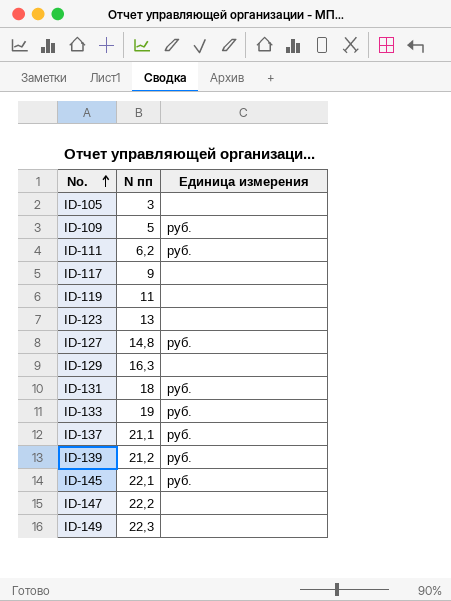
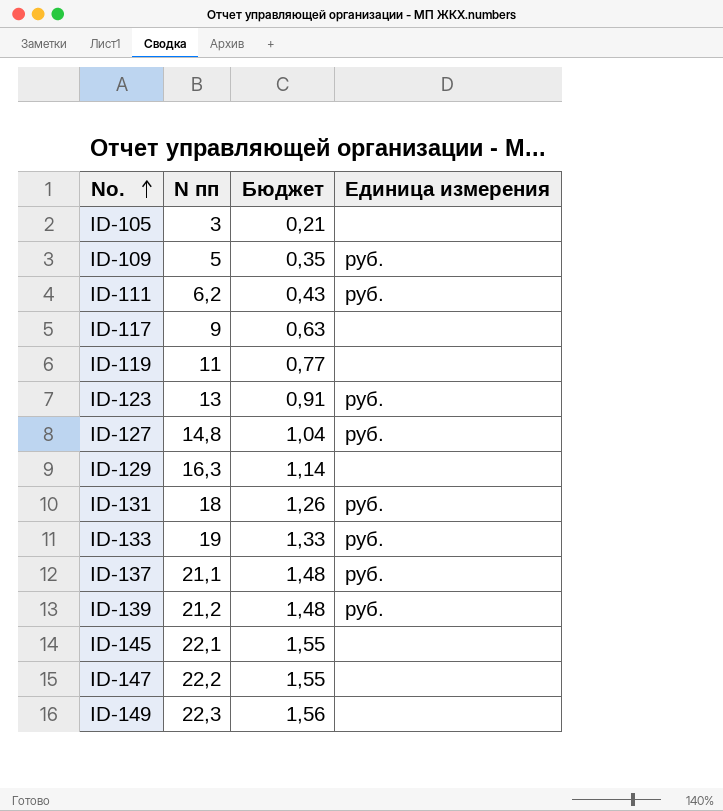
column Бюджет | formula: none -> [N пп] * 0,07
ID-123 | Единица измерения: none -> руб.
ID-145 | Единица измерения: руб. -> none

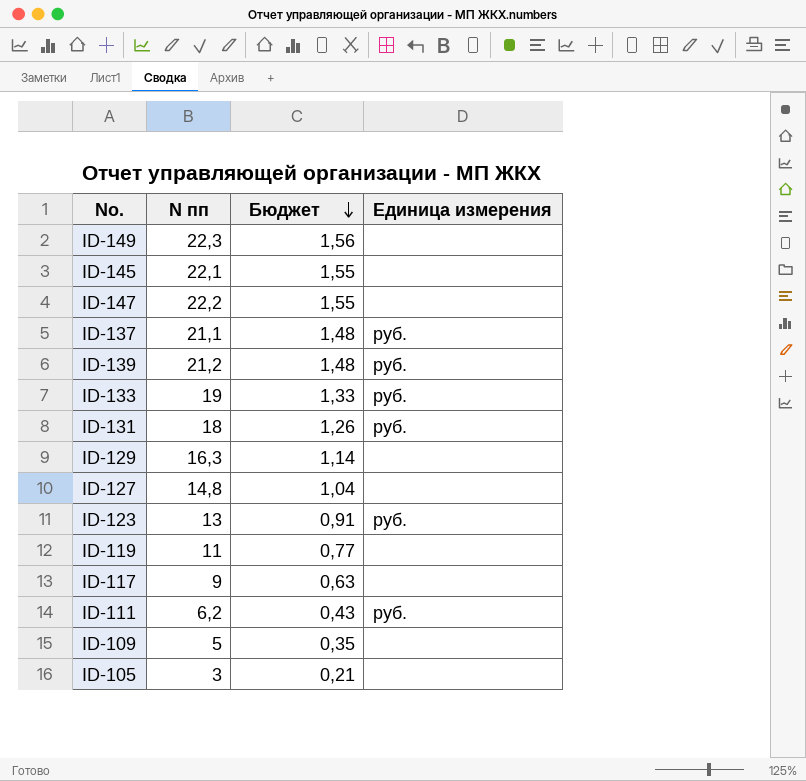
row order: No. ascending -> Бюджет descending
ID-127 | Единица измерения: руб. -> none
ID-109 | Единица измерения: руб. -> none

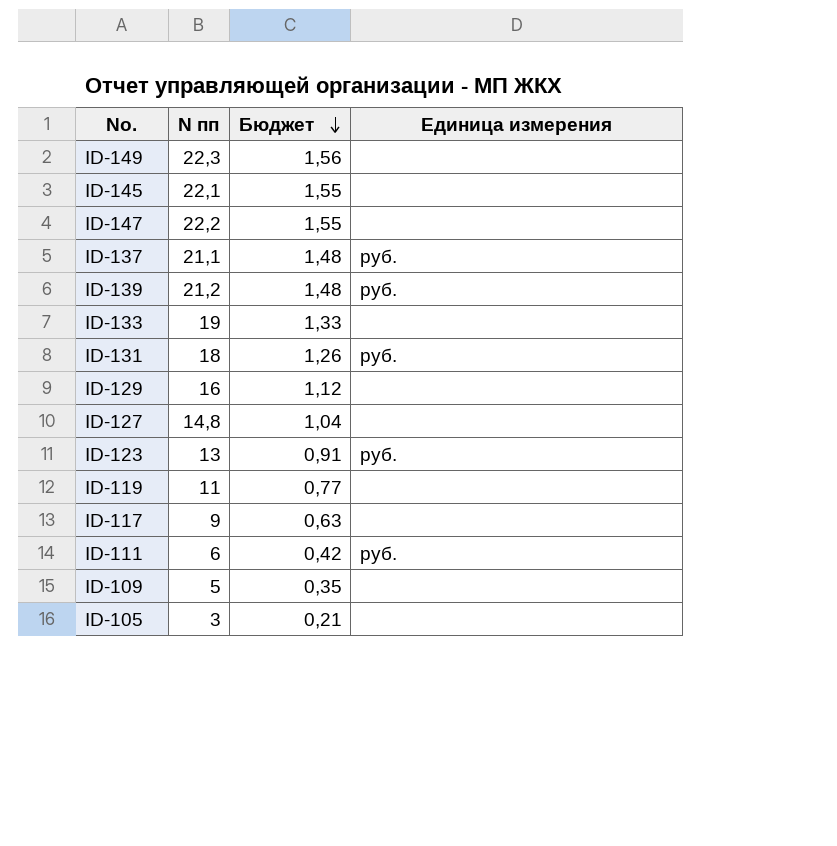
ID-133 | Единица измерения: руб. -> none
ID-129 | N пп: 16,3 -> 16
ID-129 | Бюджет: 1,14 -> 1,12
ID-111 | N пп: 6,2 -> 6
ID-111 | Бюджет: 0,43 -> 0,42

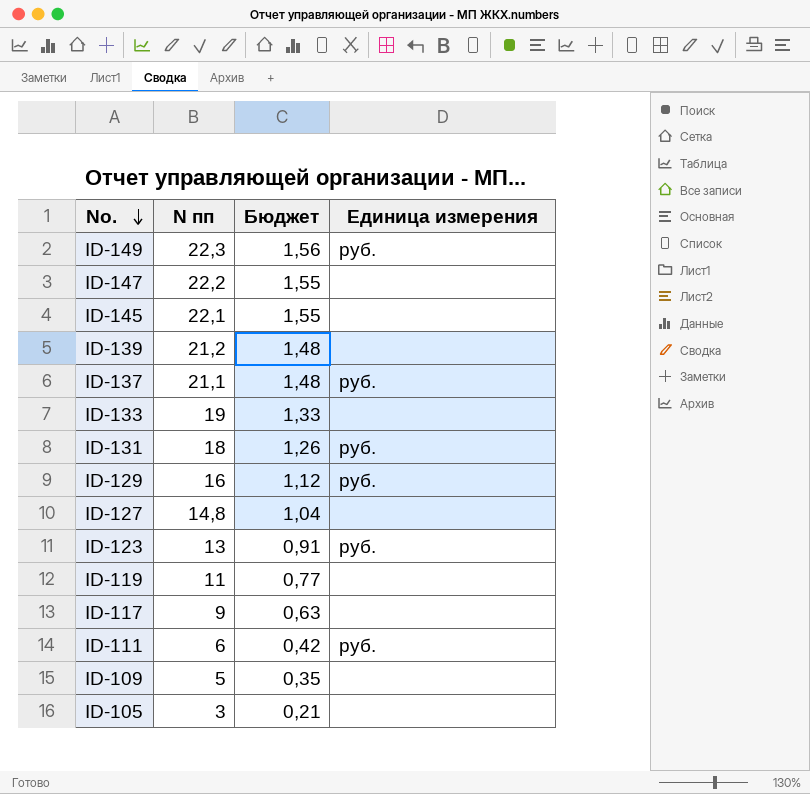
row order: Бюджет descending -> No. descending
ID-149 | Единица измерения: none -> руб.
ID-139 | Единица измерения: руб. -> none
ID-129 | Единица измерения: none -> руб.

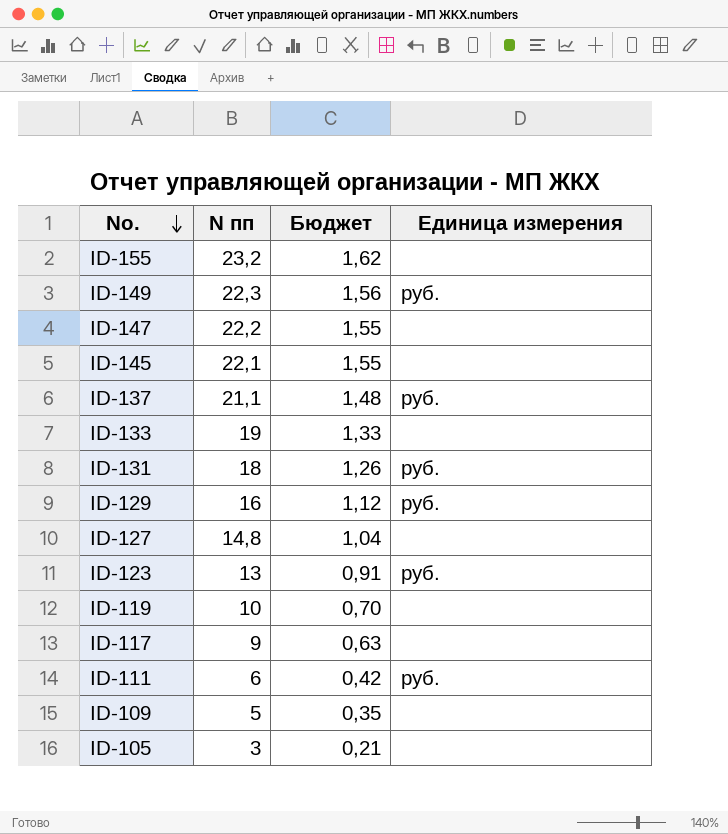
row ID-139: 21,2 | 1,48 | none -> none
row ID-155: none -> 23,2 | 1,62 | none
ID-119 | N пп: 11 -> 10
ID-119 | Бюджет: 0,77 -> 0,70

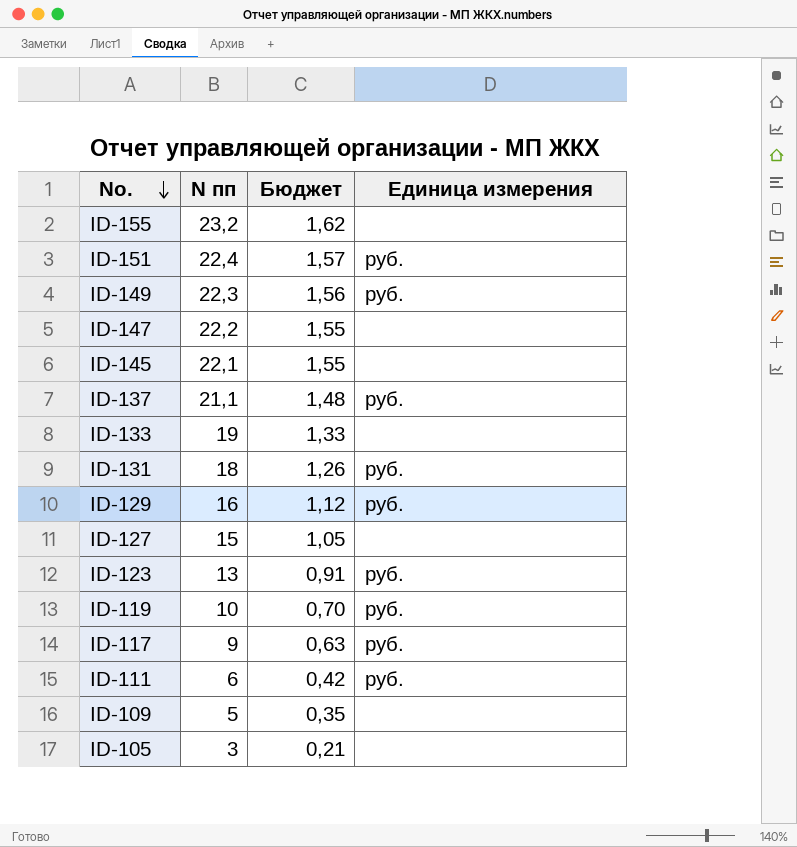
row ID-151: none -> 22,4 | 1,57 | руб.
ID-127 | N пп: 14,8 -> 15
ID-127 | Бюджет: 1,04 -> 1,05
ID-119 | Единица измерения: none -> руб.
ID-117 | Единица измерения: none -> руб.

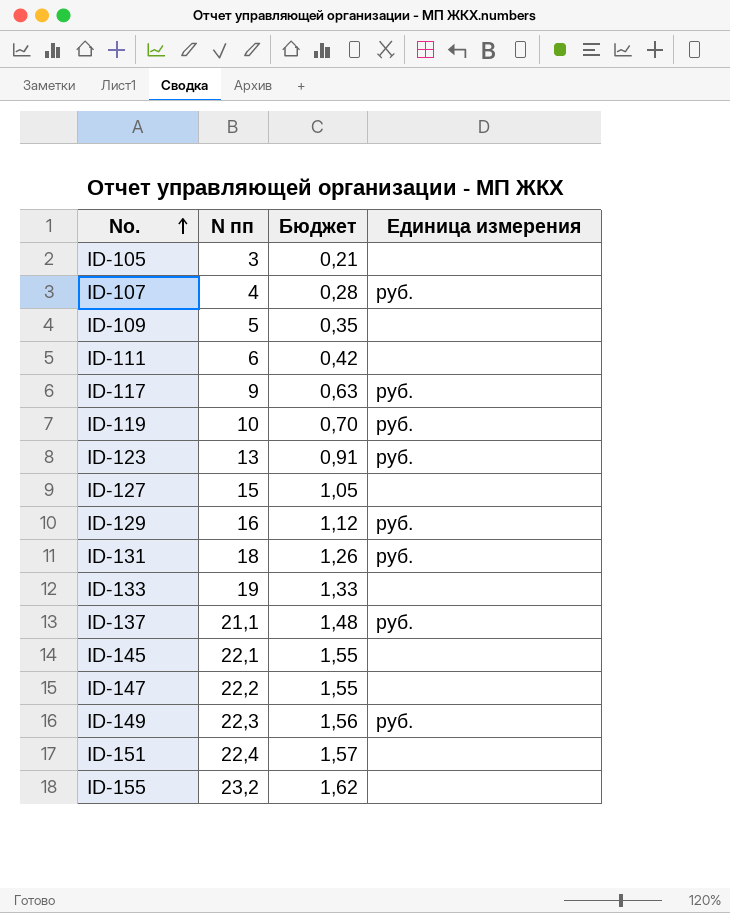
row order: No. descending -> No. ascending
row ID-107: none -> 4 | 0,28 | руб.
ID-111 | Единица измерения: руб. -> none
ID-151 | Единица измерения: руб. -> none

